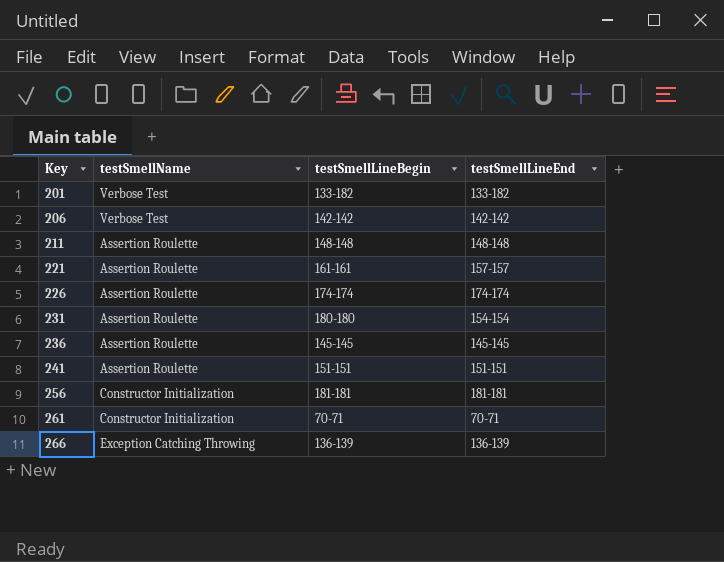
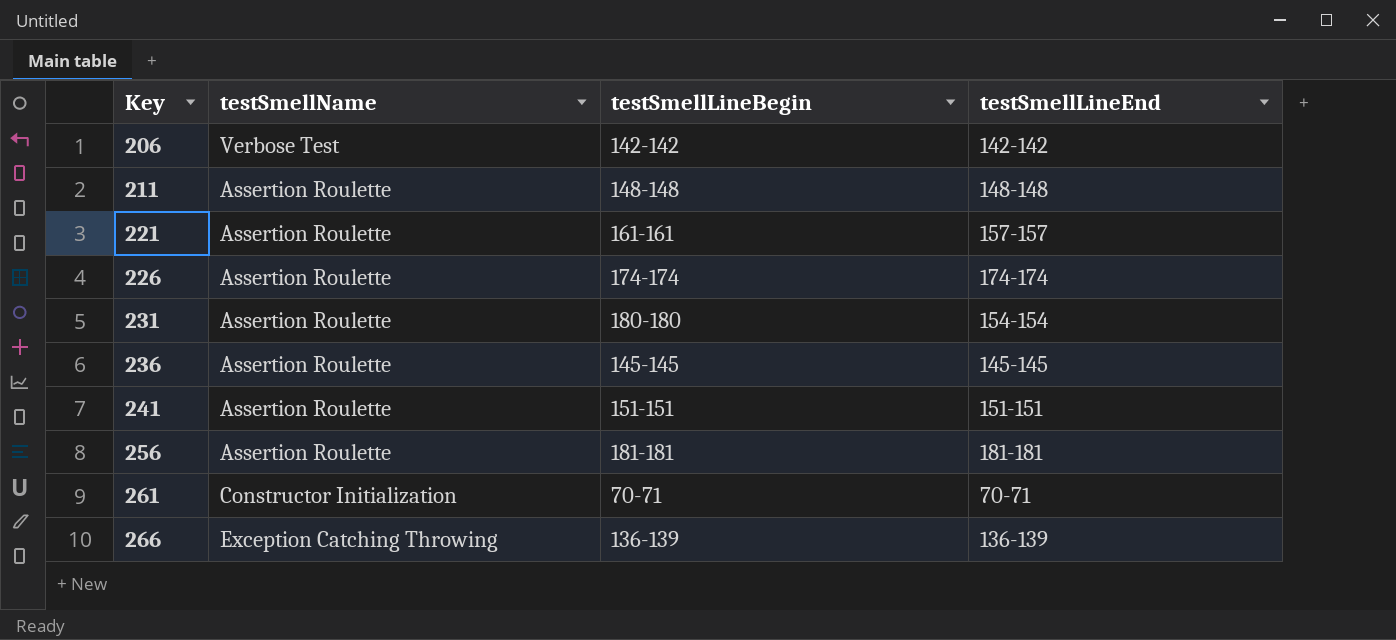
row 201: Verbose Test | 133-182 | 133-182 -> none
256 | testSmellName: Constructor Initialization -> Assertion Roulette

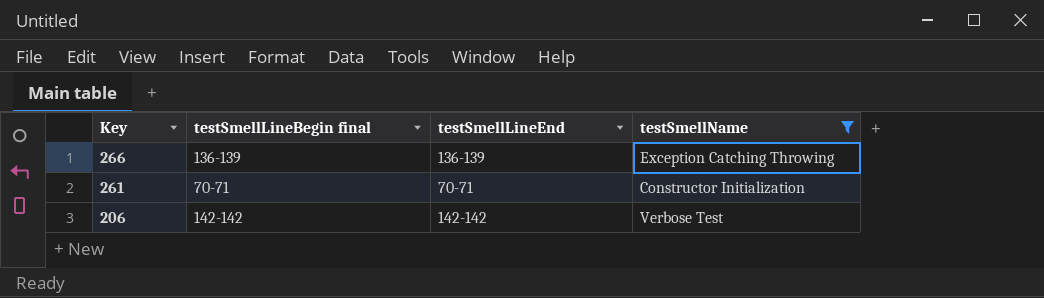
filter: none -> testSmellName != Assertion Roulette
row order: Key ascending -> Key descending
column name: testSmellLineBegin -> testSmellLineBegin final
column testSmellName | position: 2 -> 4

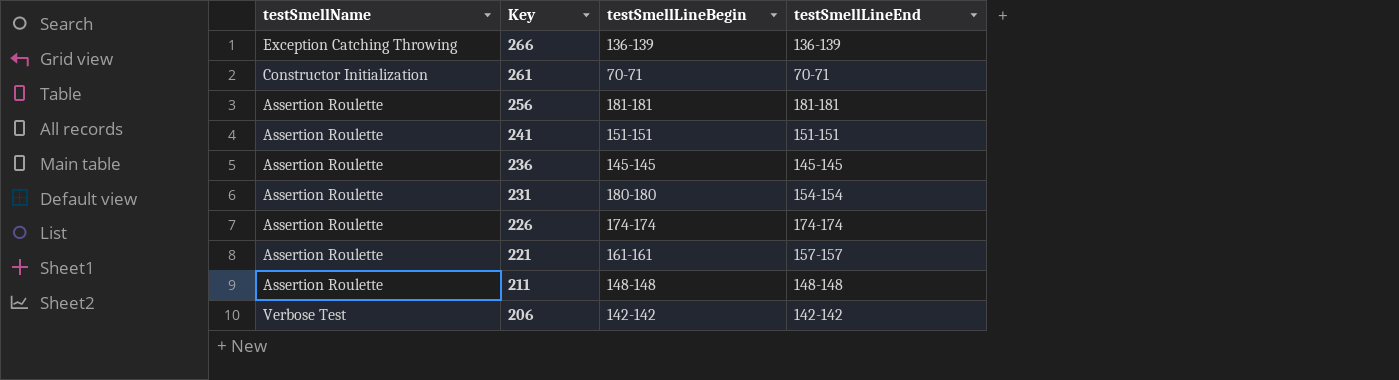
filter: testSmellName != Assertion Roulette -> none
column testSmellName | position: 4 -> 1
column name: testSmellLineBegin final -> testSmellLineBegin

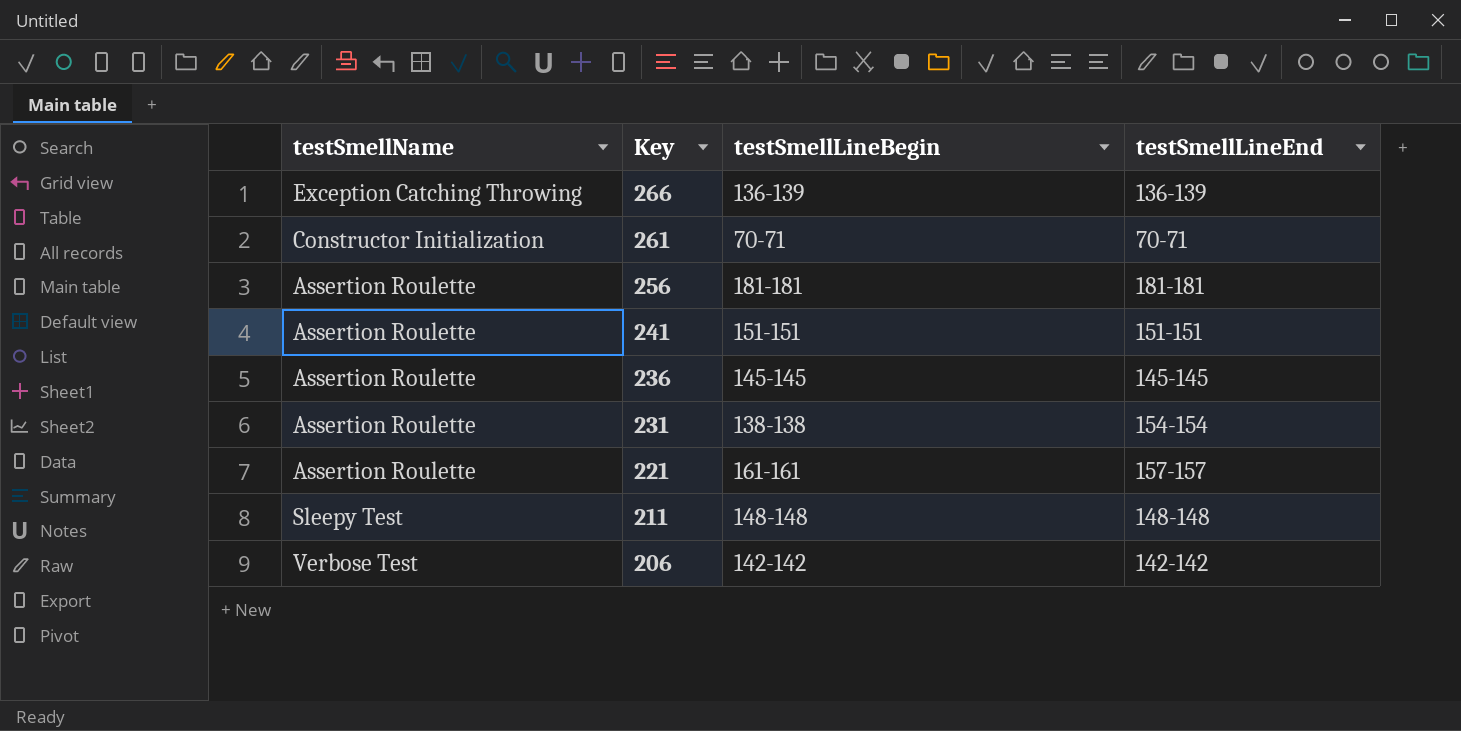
row 226: Assertion Roulette | 174-174 | 174-174 -> none
231 | testSmellLineBegin: 180-180 -> 138-138
211 | testSmellName: Assertion Roulette -> Sleepy Test

